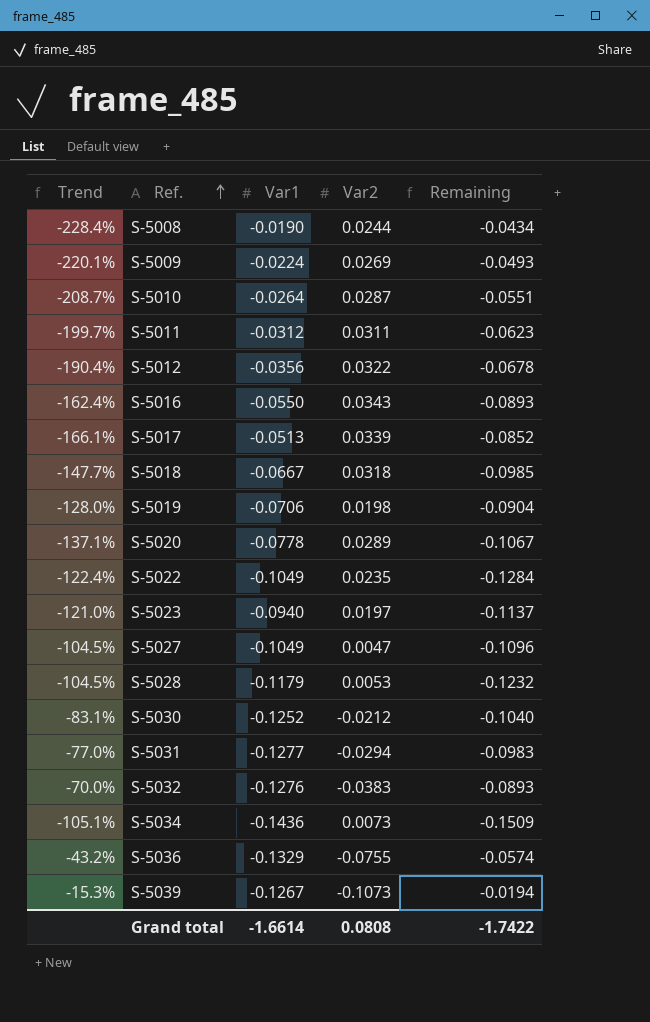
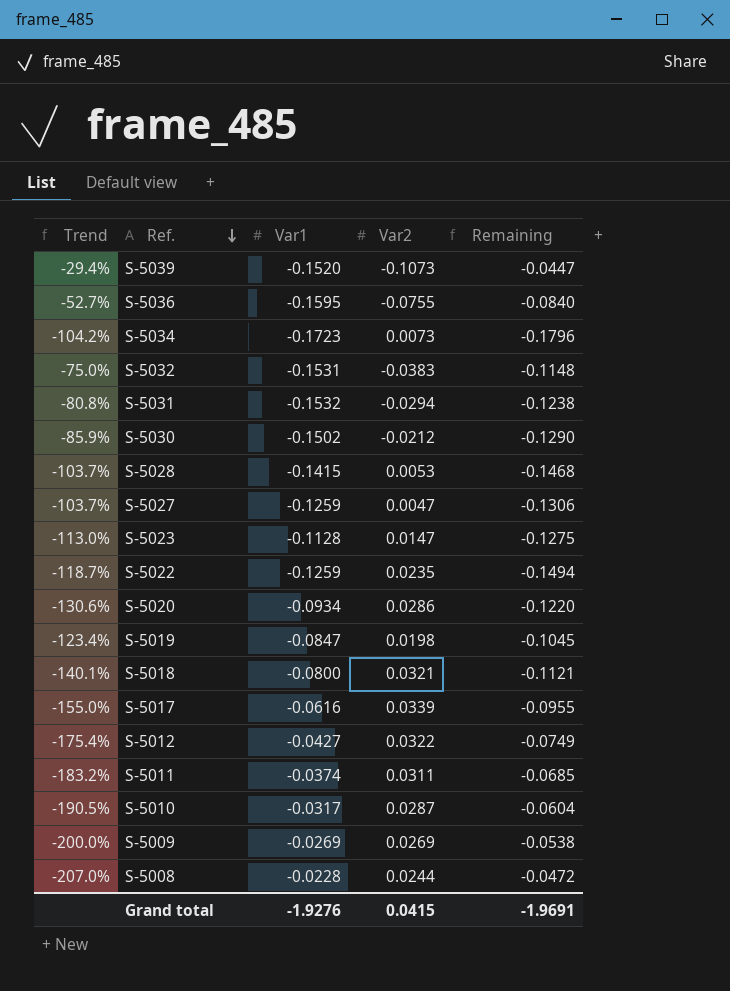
row order: Ref. ascending -> Ref. descending
row S-5016: -162.4% | -0.0550 | 0.0343 | -0.0893 -> none
S-5039 | Trend: -15.3% -> -29.4%
S-5039 | Var1: -0.1267 -> -0.1520
S-5039 | Remaining: -0.0194 -> -0.0447
S-5036 | Trend: -43.2% -> -52.7%
S-5036 | Var1: -0.1329 -> -0.1595
S-5036 | Remaining: -0.0574 -> -0.0840
S-5034 | Trend: -105.1% -> -104.2%
S-5034 | Var1: -0.1436 -> -0.1723
S-5034 | Remaining: -0.1509 -> -0.1796
S-5032 | Trend: -70.0% -> -75.0%
S-5032 | Var1: -0.1276 -> -0.1531
S-5032 | Remaining: -0.0893 -> -0.1148
S-5031 | Trend: -77.0% -> -80.8%
S-5031 | Var1: -0.1277 -> -0.1532
S-5031 | Remaining: -0.0983 -> -0.1238
S-5030 | Trend: -83.1% -> -85.9%
S-5030 | Var1: -0.1252 -> -0.1502
S-5030 | Remaining: -0.1040 -> -0.1290
S-5028 | Trend: -104.5% -> -103.7%
S-5028 | Var1: -0.1179 -> -0.1415
S-5028 | Remaining: -0.1232 -> -0.1468
S-5027 | Trend: -104.5% -> -103.7%
S-5027 | Var1: -0.1049 -> -0.1259
S-5027 | Remaining: -0.1096 -> -0.1306
S-5023 | Trend: -121.0% -> -113.0%
S-5023 | Var1: -0.0940 -> -0.1128
S-5023 | Var2: 0.0197 -> 0.0147
S-5023 | Remaining: -0.1137 -> -0.1275
S-5022 | Trend: -122.4% -> -118.7%
S-5022 | Var1: -0.1049 -> -0.1259
S-5022 | Remaining: -0.1284 -> -0.1494
S-5020 | Trend: -137.1% -> -130.6%
S-5020 | Var1: -0.0778 -> -0.0934
S-5020 | Var2: 0.0289 -> 0.0286
S-5020 | Remaining: -0.1067 -> -0.1220
S-5019 | Trend: -128.0% -> -123.4%
S-5019 | Var1: -0.0706 -> -0.0847
S-5019 | Remaining: -0.0904 -> -0.1045
S-5018 | Trend: -147.7% -> -140.1%
S-5018 | Var1: -0.0667 -> -0.0800
S-5018 | Var2: 0.0318 -> 0.0321
S-5018 | Remaining: -0.0985 -> -0.1121
S-5017 | Trend: -166.1% -> -155.0%
S-5017 | Var1: -0.0513 -> -0.0616
S-5017 | Remaining: -0.0852 -> -0.0955
S-5012 | Trend: -190.4% -> -175.4%
S-5012 | Var1: -0.0356 -> -0.0427
S-5012 | Remaining: -0.0678 -> -0.0749
S-5011 | Trend: -199.7% -> -183.2%
S-5011 | Var1: -0.0312 -> -0.0374
S-5011 | Remaining: -0.0623 -> -0.0685
S-5010 | Trend: -208.7% -> -190.5%
S-5010 | Var1: -0.0264 -> -0.0317
S-5010 | Remaining: -0.0551 -> -0.0604
S-5009 | Trend: -220.1% -> -200.0%
S-5009 | Var1: -0.0224 -> -0.0269
S-5009 | Remaining: -0.0493 -> -0.0538
S-5008 | Trend: -228.4% -> -207.0%
S-5008 | Var1: -0.0190 -> -0.0228
S-5008 | Remaining: -0.0434 -> -0.0472
Grand total | Var1: -1.6614 -> -1.9276
Grand total | Var2: 0.0808 -> 0.0415
Grand total | Remaining: -1.7422 -> -1.9691

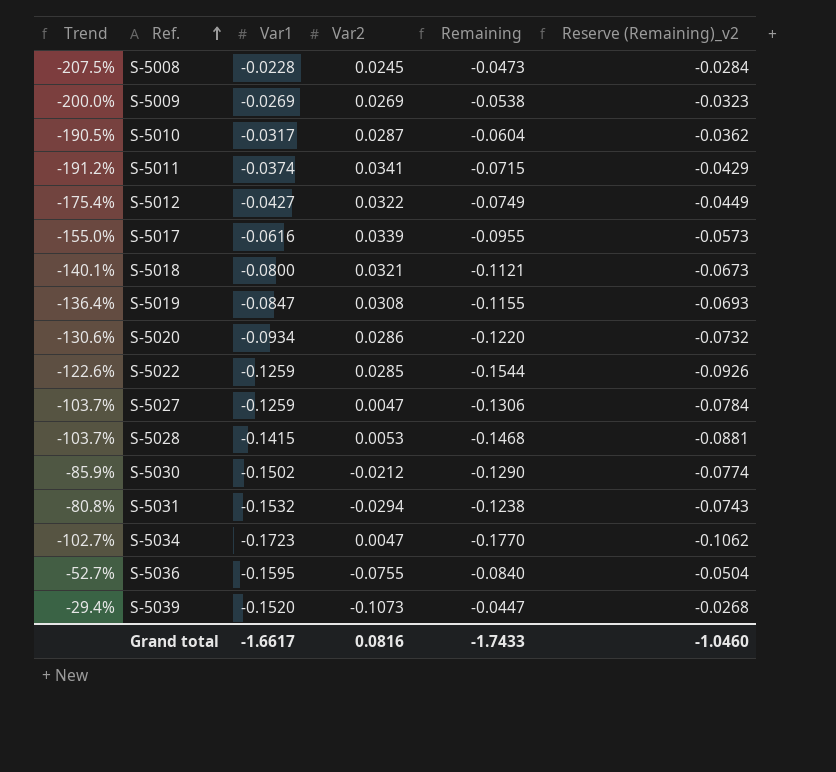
row order: Ref. descending -> Ref. ascending
column Reserve (Remaining)_v2 | formula: none -> [Remaining] * 0.6
row S-5032: -75.0% | -0.1531 | -0.0383 | -0.1148 -> none
row S-5023: -113.0% | -0.1128 | 0.0147 | -0.1275 -> none
S-5008 | Trend: -207.0% -> -207.5%
S-5008 | Var2: 0.0244 -> 0.0245
S-5008 | Remaining: -0.0472 -> -0.0473
S-5011 | Trend: -183.2% -> -191.2%
S-5011 | Var2: 0.0311 -> 0.0341
S-5011 | Remaining: -0.0685 -> -0.0715
S-5019 | Trend: -123.4% -> -136.4%
S-5019 | Var2: 0.0198 -> 0.0308
S-5019 | Remaining: -0.1045 -> -0.1155
S-5022 | Trend: -118.7% -> -122.6%
S-5022 | Var2: 0.0235 -> 0.0285
S-5022 | Remaining: -0.1494 -> -0.1544
S-5034 | Trend: -104.2% -> -102.7%
S-5034 | Var2: 0.0073 -> 0.0047
S-5034 | Remaining: -0.1796 -> -0.1770
Grand total | Var1: -1.9276 -> -1.6617
Grand total | Var2: 0.0415 -> 0.0816
Grand total | Remaining: -1.9691 -> -1.7433

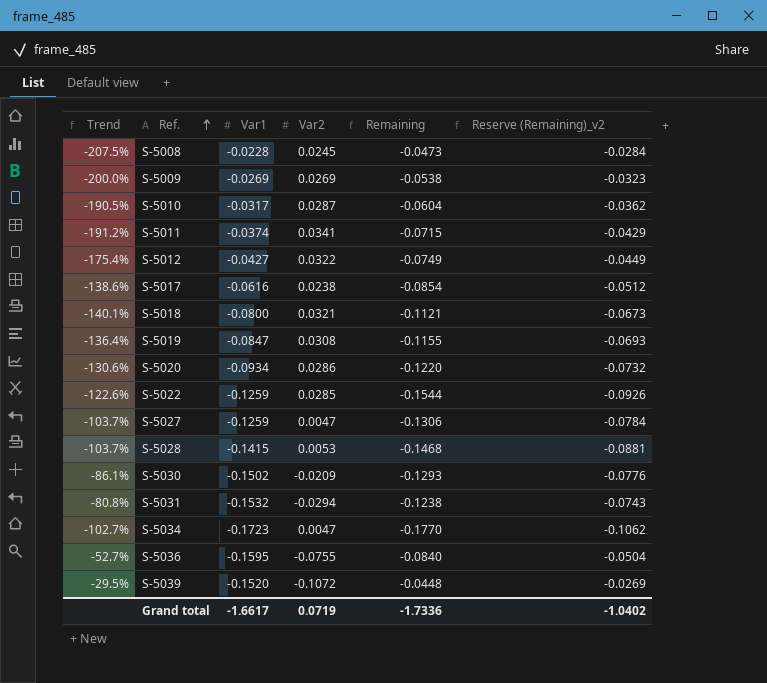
S-5017 | Trend: -155.0% -> -138.6%
S-5017 | Var2: 0.0339 -> 0.0238
S-5017 | Remaining: -0.0955 -> -0.0854
S-5017 | Reserve (Remaining)_v2: -0.0573 -> -0.0512
S-5030 | Trend: -85.9% -> -86.1%
S-5030 | Var2: -0.0212 -> -0.0209
S-5030 | Remaining: -0.1290 -> -0.1293
S-5030 | Reserve (Remaining)_v2: -0.0774 -> -0.0776
S-5039 | Trend: -29.4% -> -29.5%
S-5039 | Var2: -0.1073 -> -0.1072
S-5039 | Remaining: -0.0447 -> -0.0448
S-5039 | Reserve (Remaining)_v2: -0.0268 -> -0.0269
Grand total | Var2: 0.0816 -> 0.0719
Grand total | Remaining: -1.7433 -> -1.7336
Grand total | Reserve (Remaining)_v2: -1.0460 -> -1.0402

